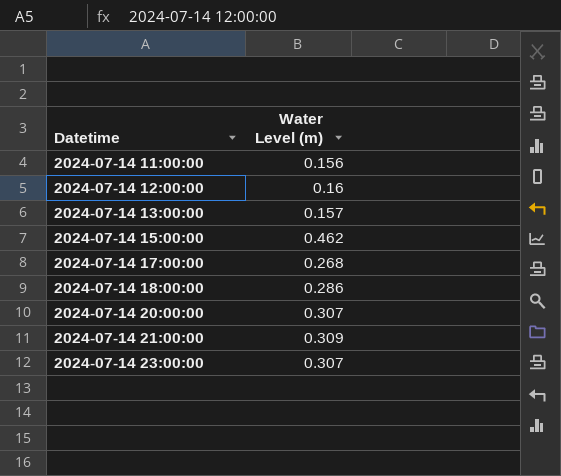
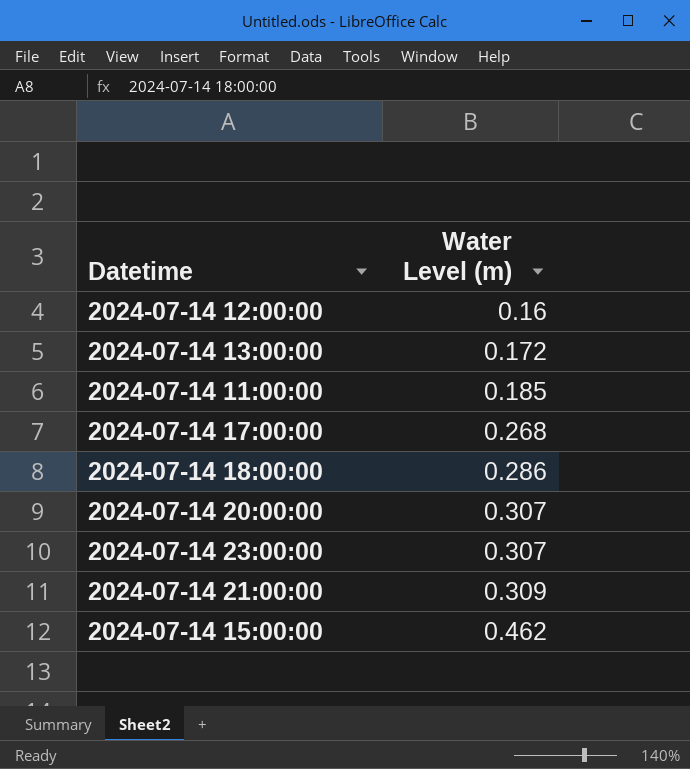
row order: Datetime ascending -> Water Level (m) ascending
2024-07-14 13:00:00 | Water Level (m): 0.157 -> 0.172
2024-07-14 11:00:00 | Water Level (m): 0.156 -> 0.185

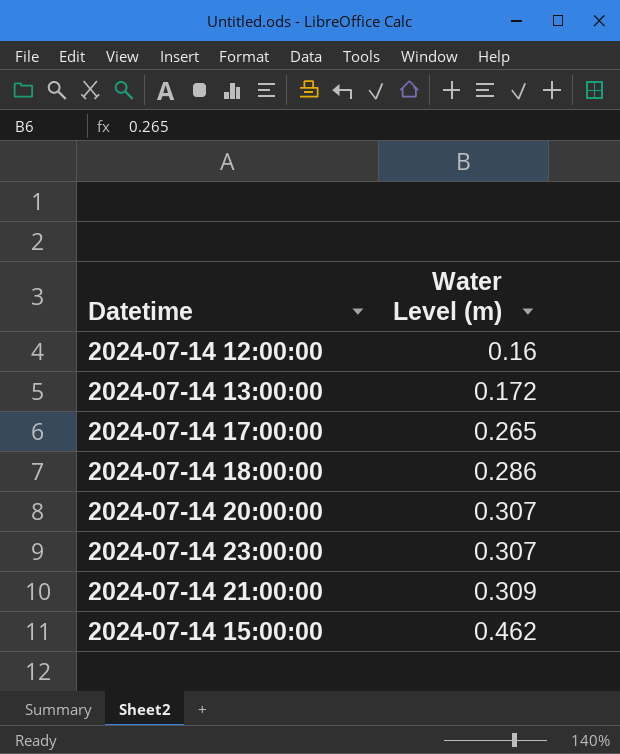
row 2024-07-14 11:00:00: 0.185 -> none
2024-07-14 17:00:00 | Water Level (m): 0.268 -> 0.265

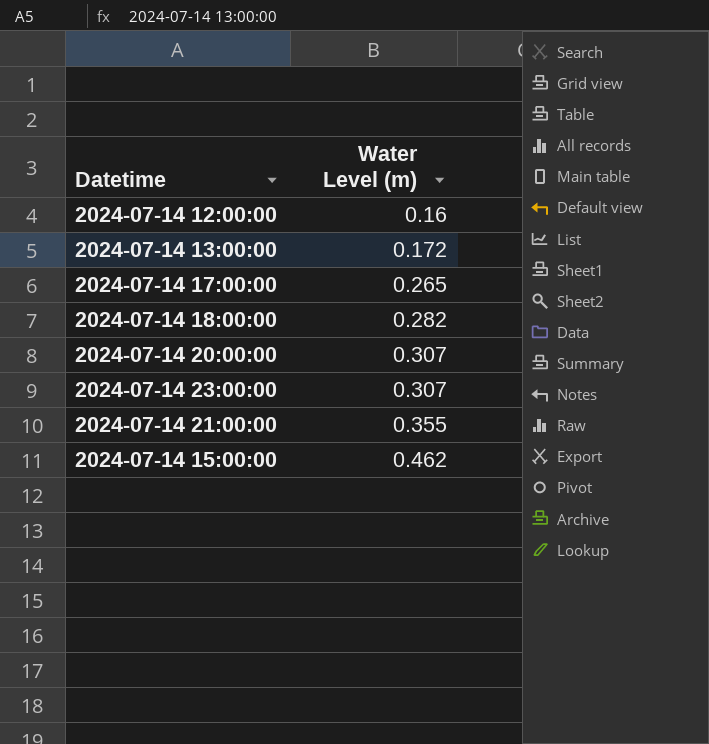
2024-07-14 18:00:00 | Water Level (m): 0.286 -> 0.282
2024-07-14 21:00:00 | Water Level (m): 0.309 -> 0.355

